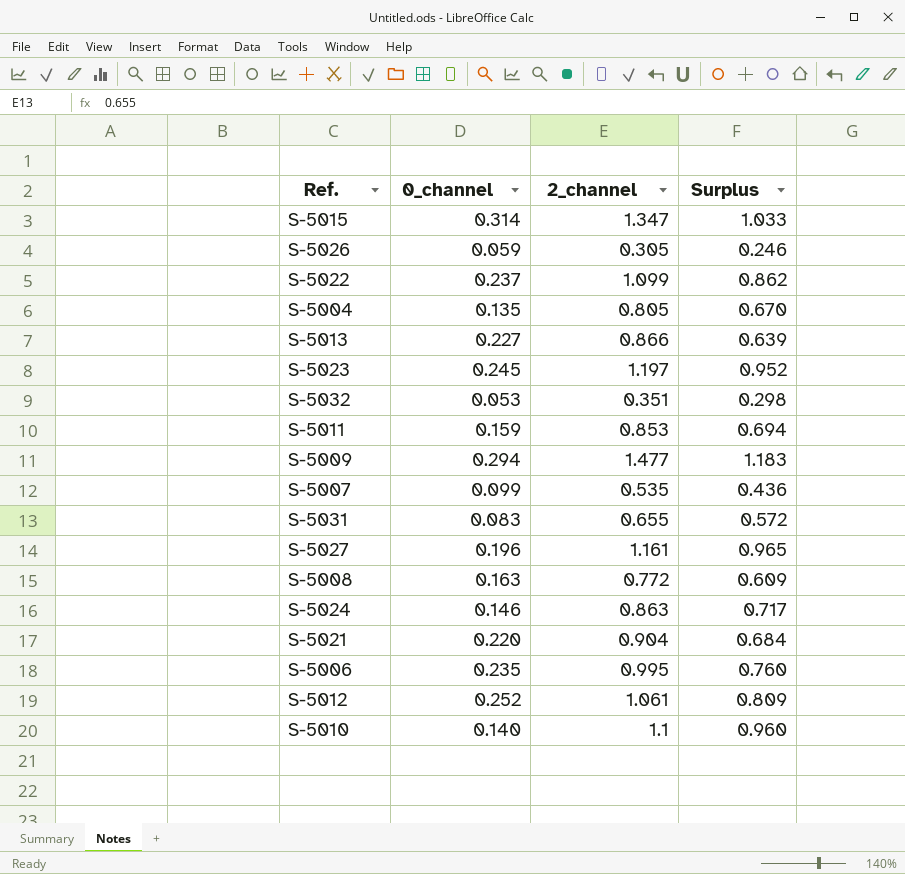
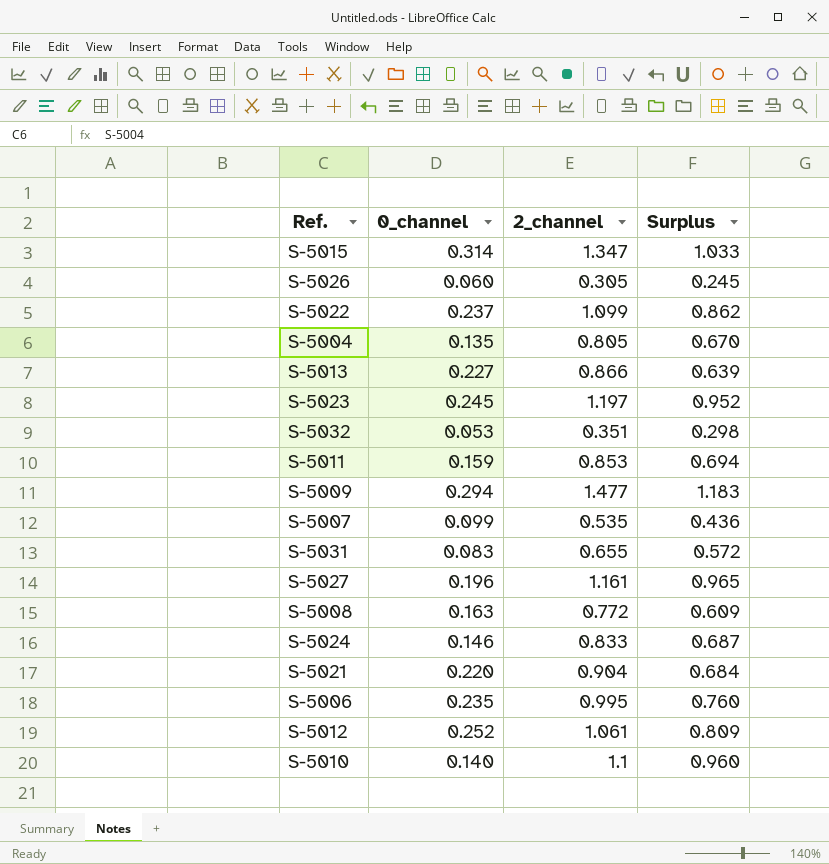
S-5026 | 0_channel: 0.059 -> 0.060
S-5026 | Surplus: 0.246 -> 0.245
S-5024 | 2_channel: 0.863 -> 0.833
S-5024 | Surplus: 0.717 -> 0.687

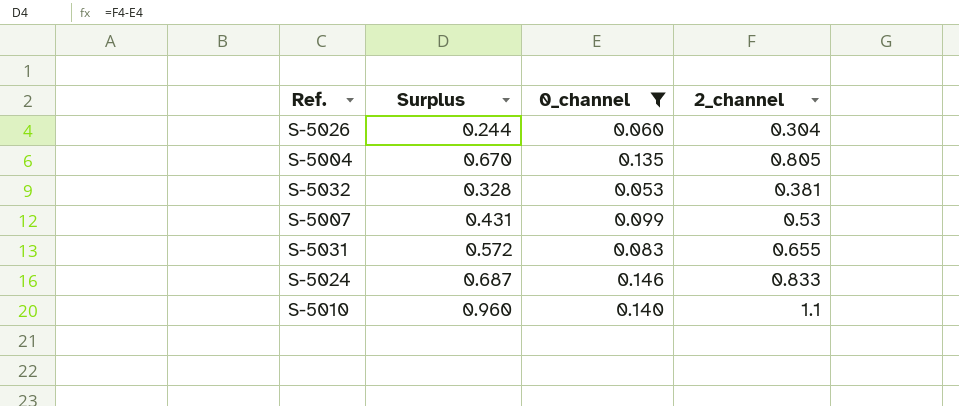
filter: none -> 0_channel <= 0.146
column Surplus | position: 4 -> 2
S-5026 | Surplus: 0.245 -> 0.244
S-5026 | 2_channel: 0.305 -> 0.304
S-5032 | Surplus: 0.298 -> 0.328
S-5032 | 2_channel: 0.351 -> 0.381
S-5007 | Surplus: 0.436 -> 0.431
S-5007 | 2_channel: 0.535 -> 0.53

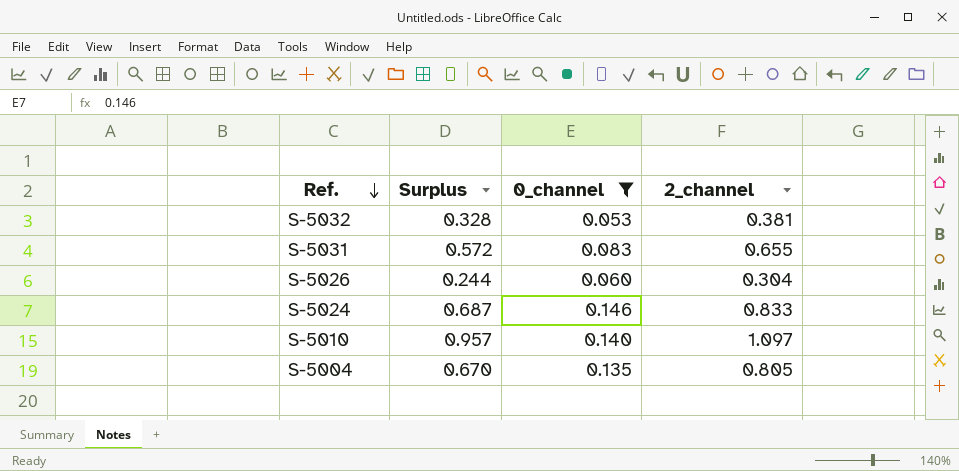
row order: none -> Ref. descending
row S-5007: 0.431 | 0.099 | 0.53 -> none
S-5010 | Surplus: 0.960 -> 0.957
S-5010 | 2_channel: 1.1 -> 1.097

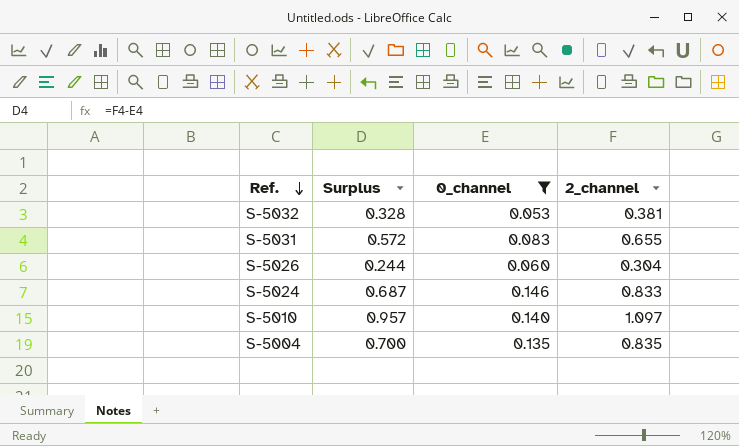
S-5004 | Surplus: 0.670 -> 0.700
S-5004 | 2_channel: 0.805 -> 0.835

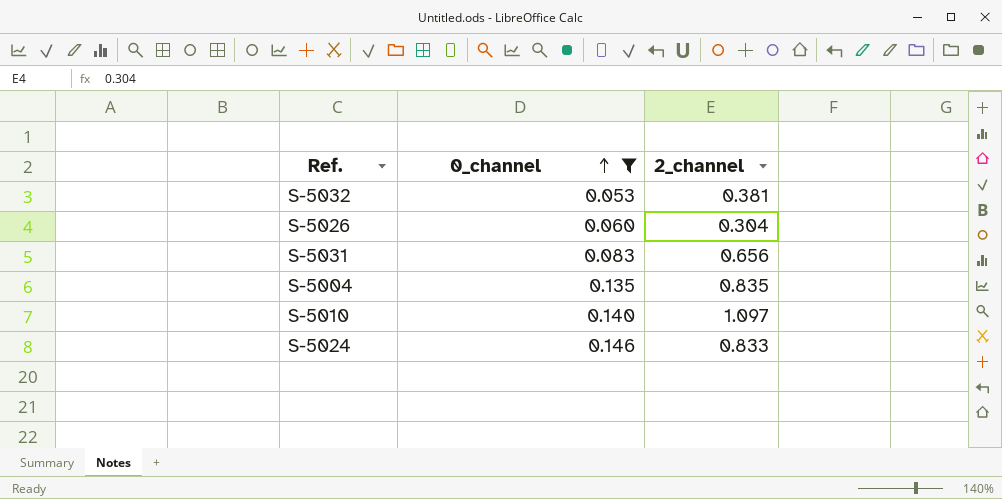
row order: Ref. descending -> 0_channel ascending
column Surplus | formula: [2_channel] - [0_channel] -> none
S-5031 | 2_channel: 0.655 -> 0.656

